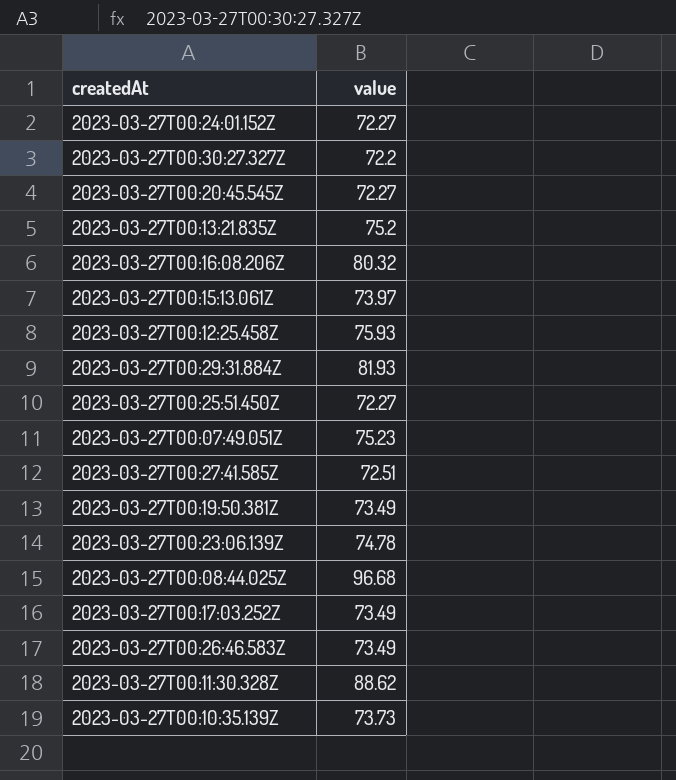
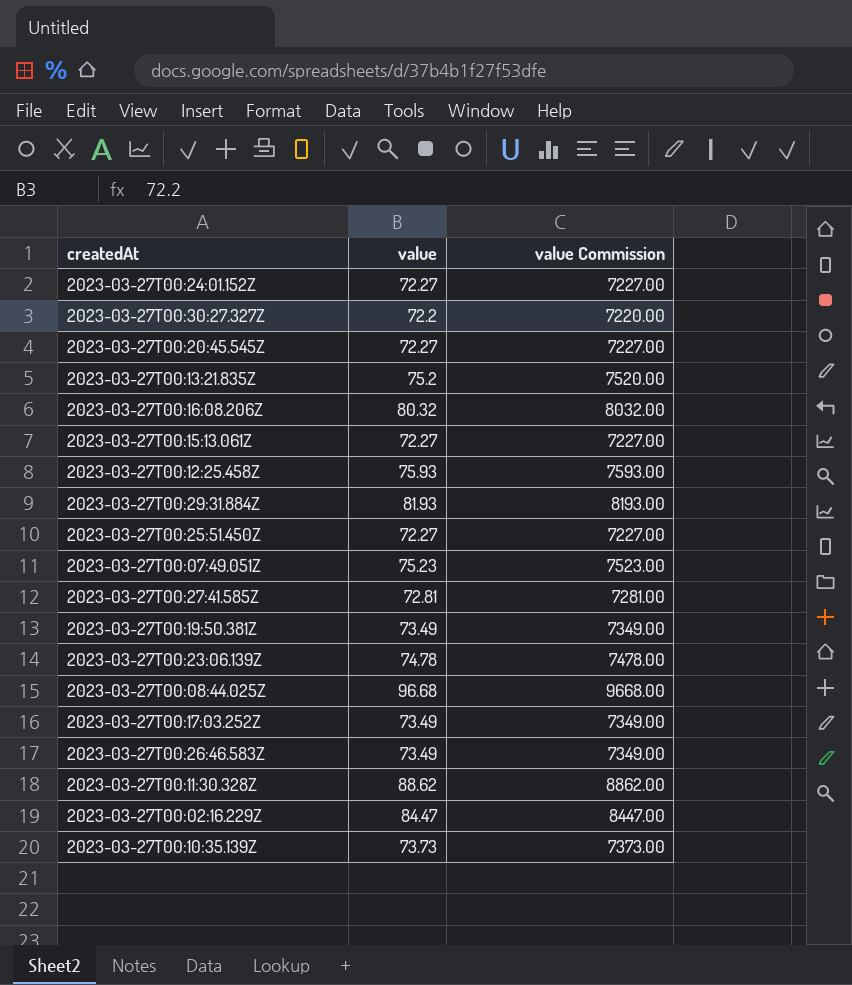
column value Commission | formula: none -> [value] * 100
2023-03-27T00:15:13.061Z | value: 73.97 -> 72.27
2023-03-27T00:27:41.585Z | value: 72.51 -> 72.81
row 2023-03-27T00:02:16.229Z: none -> 84.47 | 8447.00

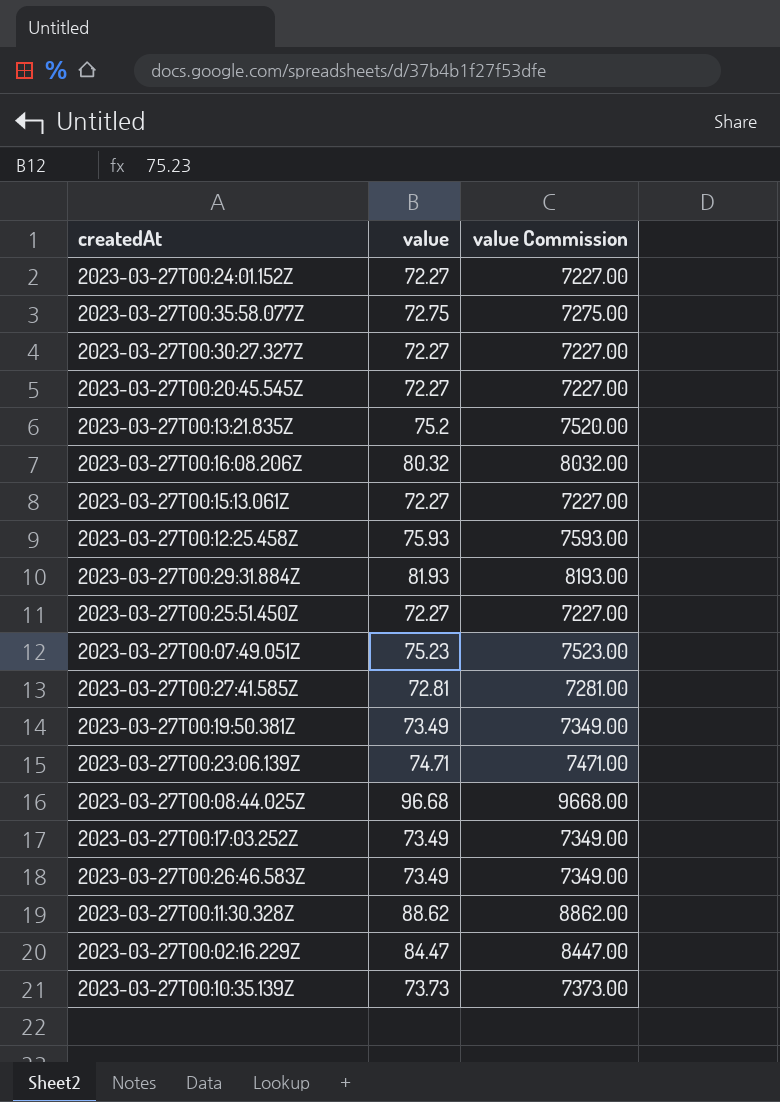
row 2023-03-27T00:35:58.077Z: none -> 72.75 | 7275.00
2023-03-27T00:30:27.327Z | value: 72.2 -> 72.27
2023-03-27T00:30:27.327Z | value Commission: 7220.00 -> 7227.00
2023-03-27T00:23:06.139Z | value: 74.78 -> 74.71
2023-03-27T00:23:06.139Z | value Commission: 7478.00 -> 7471.00

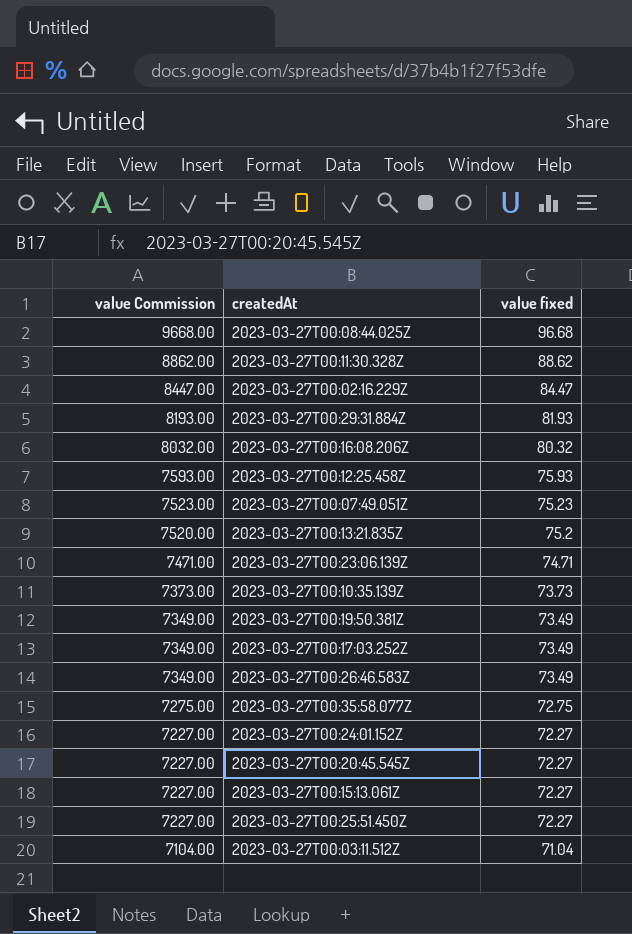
row order: none -> value Commission descending
column value Commission | position: 3 -> 1
column name: value -> value fixed
row 2023-03-27T00:30:27.327Z: 72.27 | 7227.00 -> none
row 2023-03-27T00:27:41.585Z: 72.81 | 7281.00 -> none
row 2023-03-27T00:03:11.512Z: none -> 7104.00 | 71.04

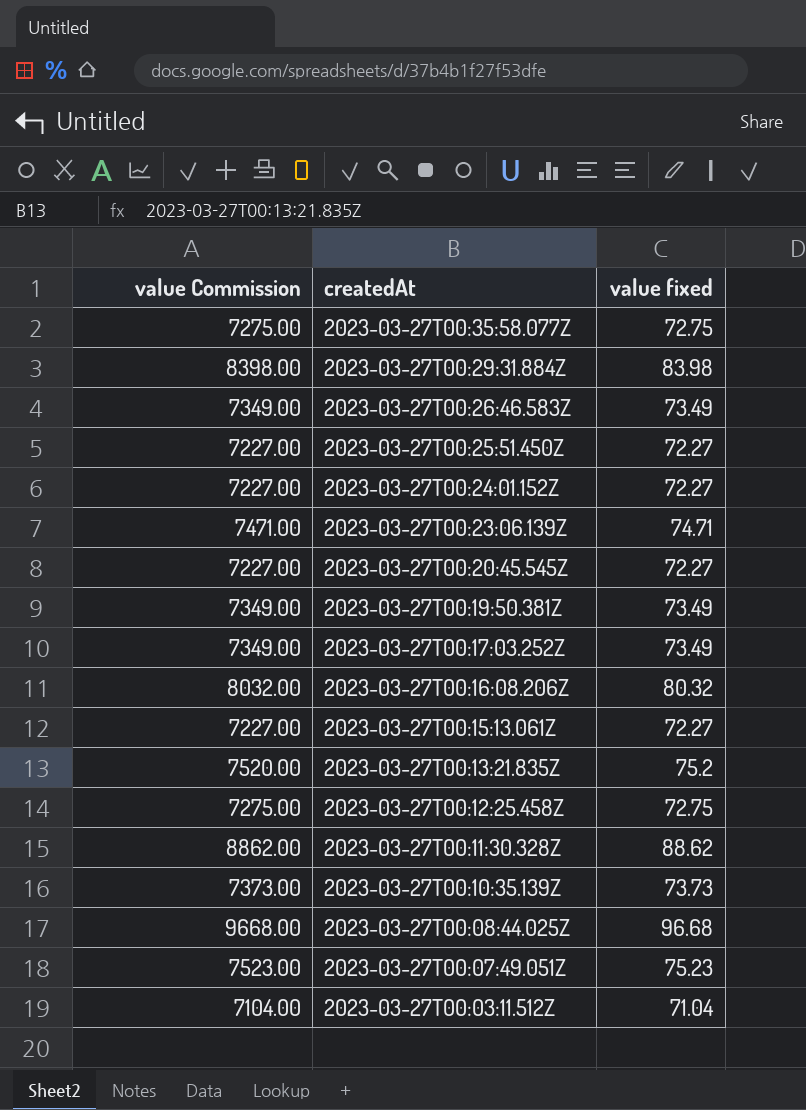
row order: value Commission descending -> createdAt descending
row 2023-03-27T00:02:16.229Z: 8447.00 | 84.47 -> none
2023-03-27T00:29:31.884Z | value Commission: 8193.00 -> 8398.00
2023-03-27T00:29:31.884Z | value fixed: 81.93 -> 83.98
2023-03-27T00:12:25.458Z | value Commission: 7593.00 -> 7275.00
2023-03-27T00:12:25.458Z | value fixed: 75.93 -> 72.75

